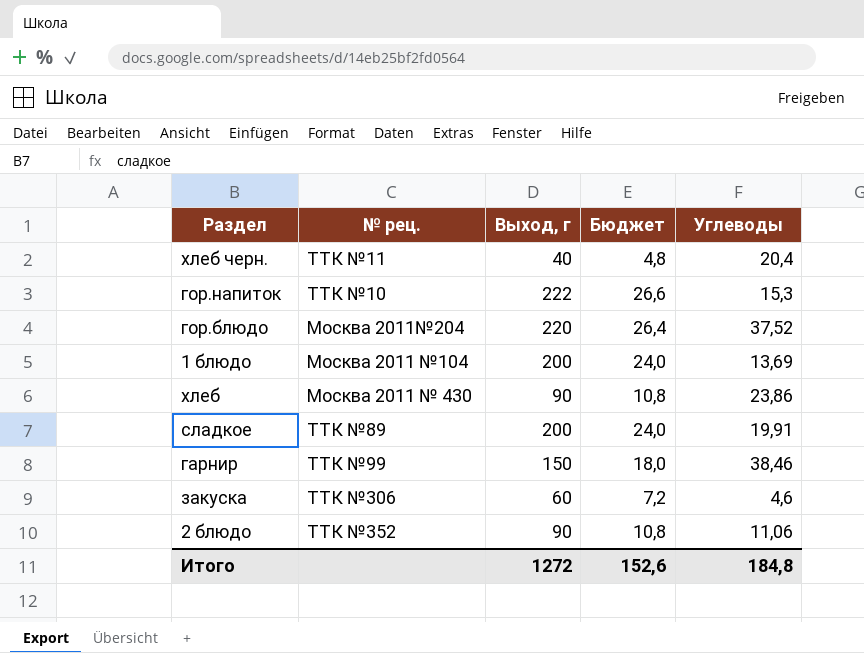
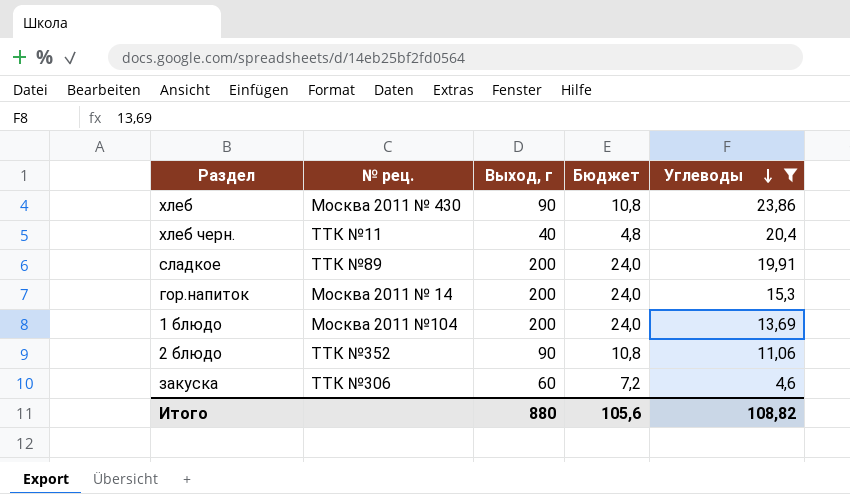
filter: none -> Углеводы <= 23,86
row order: none -> Углеводы descending
гор.напиток | № рец.: ТТК №10 -> Москва 2011 № 14
гор.напиток | Выход, г: 222 -> 200
гор.напиток | Бюджет: 26,6 -> 24,0
Итого | Выход, г: 1272 -> 880
Итого | Бюджет: 152,6 -> 105,6
Итого | Углеводы: 184,8 -> 108,82

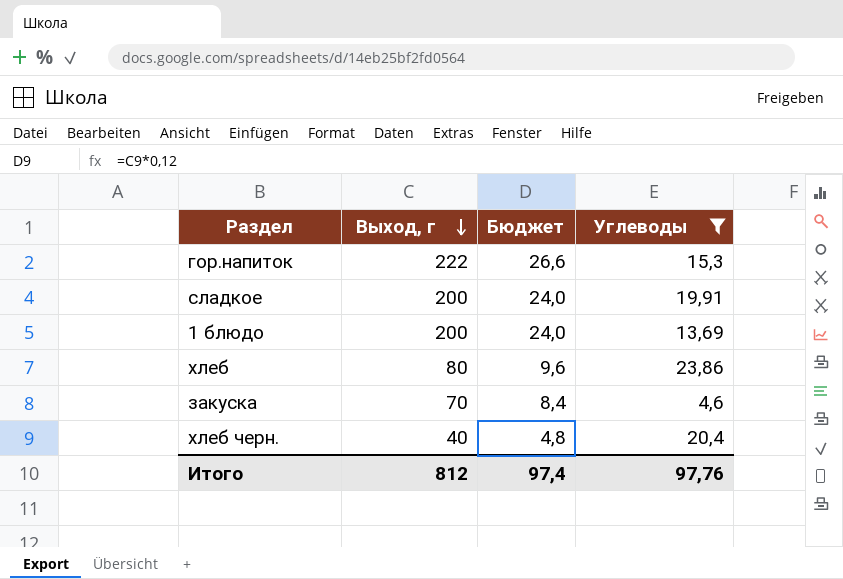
row order: Углеводы descending -> Выход, г descending
column № рец. | position: 2 -> none
row 2 блюдо: ТТК №352 | 90 | 10,8 | 11,06 -> none
гор.напиток | Выход, г: 200 -> 222
гор.напиток | Бюджет: 24,0 -> 26,6
хлеб | Выход, г: 90 -> 80
хлеб | Бюджет: 10,8 -> 9,6
закуска | Выход, г: 60 -> 70
закуска | Бюджет: 7,2 -> 8,4
Итого | Выход, г: 880 -> 812
Итого | Бюджет: 105,6 -> 97,4
Итого | Углеводы: 108,82 -> 97,76

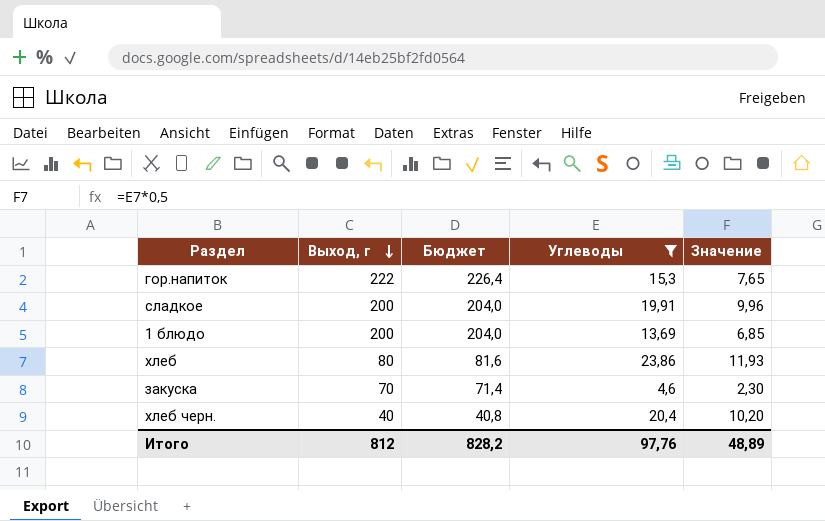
column Бюджет | formula: [Выход, г] * 0,12 -> [Выход, г] * 1,02
column Значение | formula: none -> [Углеводы] * 0,5
Итого | Бюджет: 97,4 -> 828,2

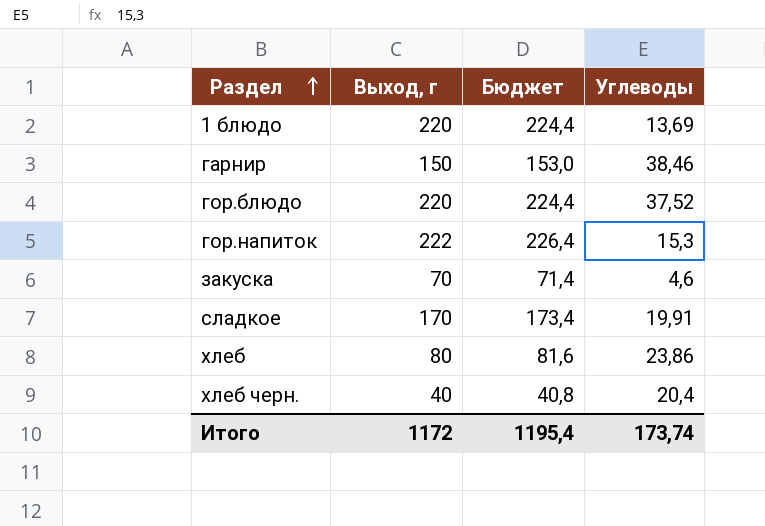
filter: Углеводы <= 23,86 -> none
row order: Выход, г descending -> Раздел ascending
column Значение | formula: [Углеводы] * 0,5 -> none
1 блюдо | Выход, г: 200 -> 220
1 блюдо | Бюджет: 204,0 -> 224,4
сладкое | Выход, г: 200 -> 170
сладкое | Бюджет: 204,0 -> 173,4
Итого | Выход, г: 812 -> 1172
Итого | Бюджет: 828,2 -> 1195,4
Итого | Углеводы: 97,76 -> 173,74

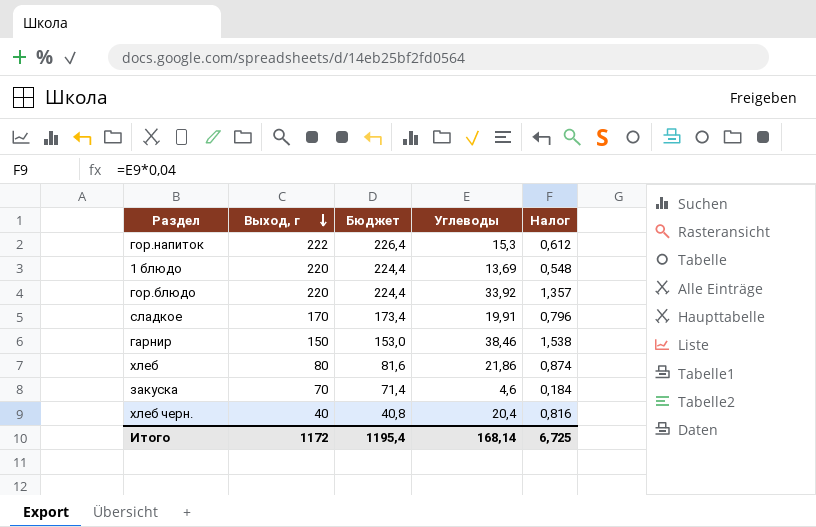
row order: Раздел ascending -> Выход, г descending
column Налог | formula: none -> [Углеводы] * 0,04
гор.блюдо | Углеводы: 37,52 -> 33,92
хлеб | Углеводы: 23,86 -> 21,86
Итого | Углеводы: 173,74 -> 168,14

